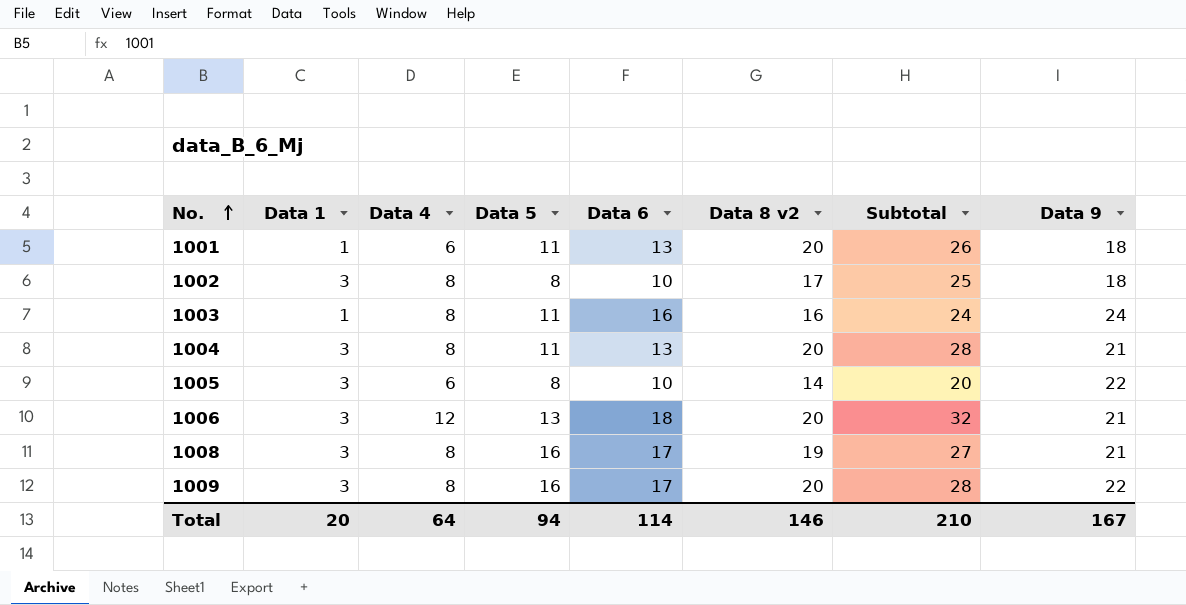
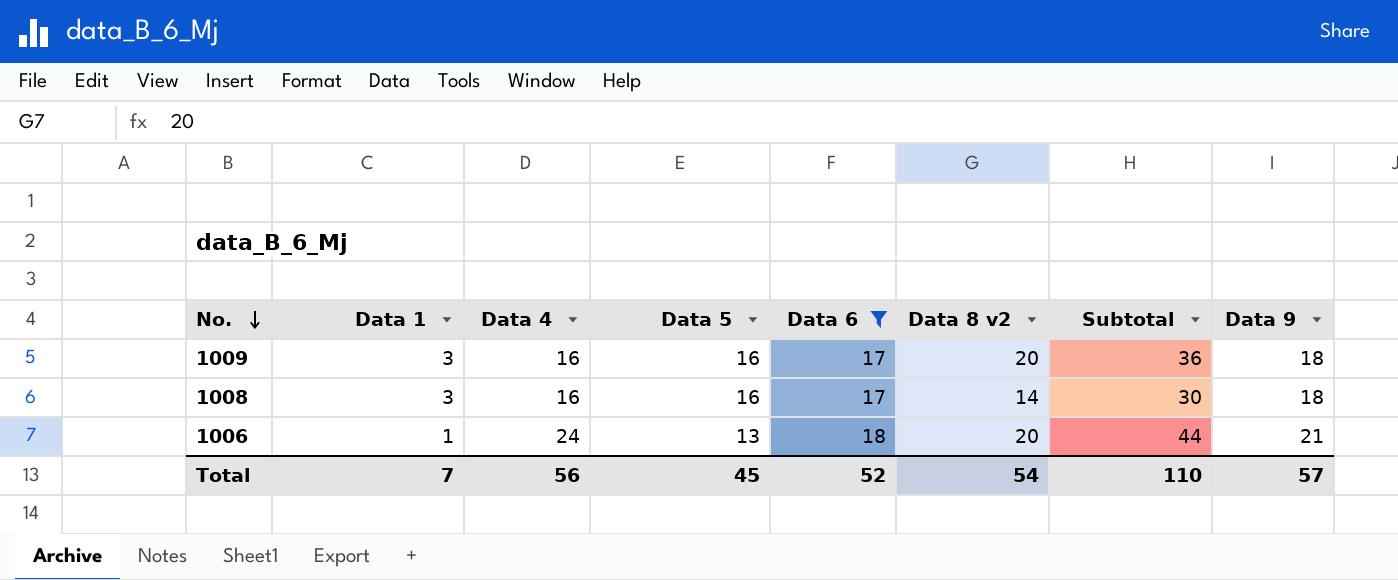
filter: none -> Data 6 >= 17
row order: No. ascending -> No. descending
1009 | Data 4: 8 -> 16
1009 | Subtotal: 28 -> 36
1009 | Data 9: 22 -> 18
1008 | Data 4: 8 -> 16
1008 | Data 8 v2: 19 -> 14
1008 | Subtotal: 27 -> 30
1008 | Data 9: 21 -> 18
1006 | Data 1: 3 -> 1
1006 | Data 4: 12 -> 24
1006 | Subtotal: 32 -> 44
Total | Data 1: 20 -> 7
Total | Data 4: 64 -> 56
Total | Data 5: 94 -> 45
Total | Data 6: 114 -> 52
Total | Data 8 v2: 146 -> 54
Total | Subtotal: 210 -> 110
Total | Data 9: 167 -> 57

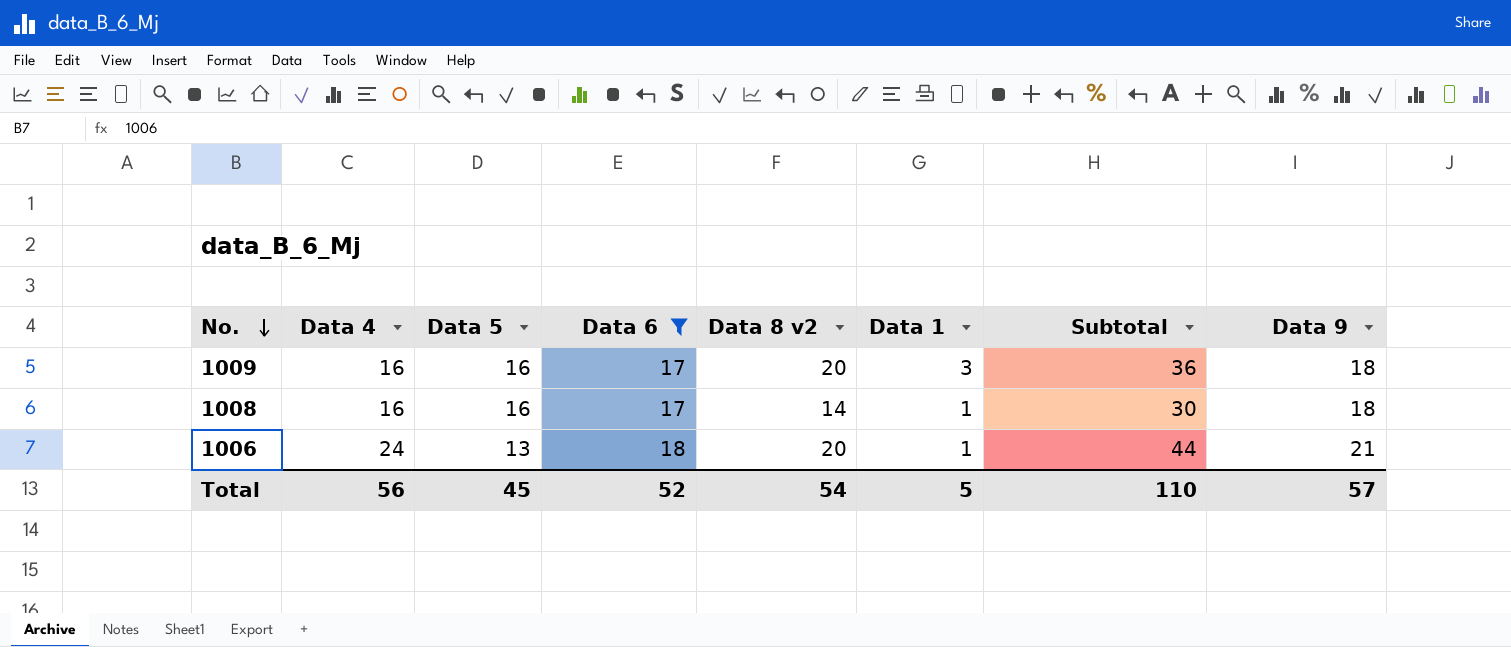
column Data 1 | position: 2 -> 6
1008 | Data 1: 3 -> 1
Total | Data 1: 7 -> 5

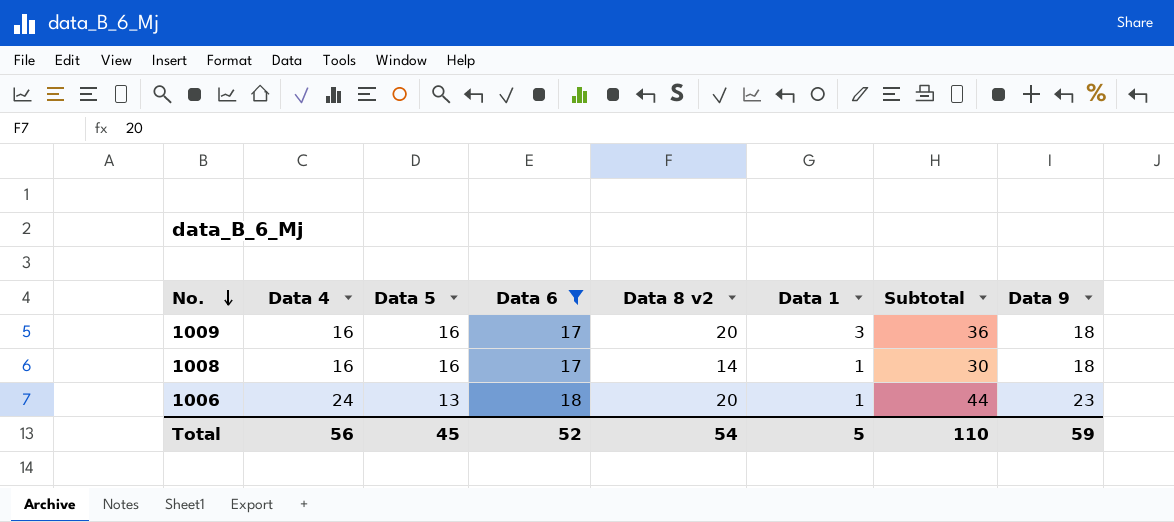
1006 | Data 9: 21 -> 23
Total | Data 9: 57 -> 59

